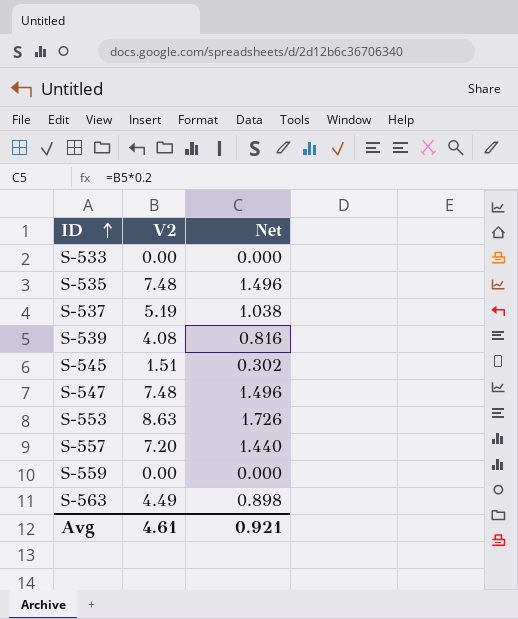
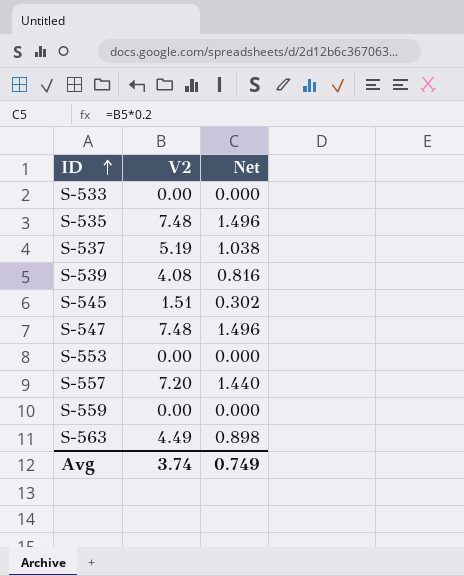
S-553 | V2: 8.63 -> 0.00
S-553 | Net: 1.726 -> 0.000
Avg | V2: 4.61 -> 3.74
Avg | Net: 0.921 -> 0.749

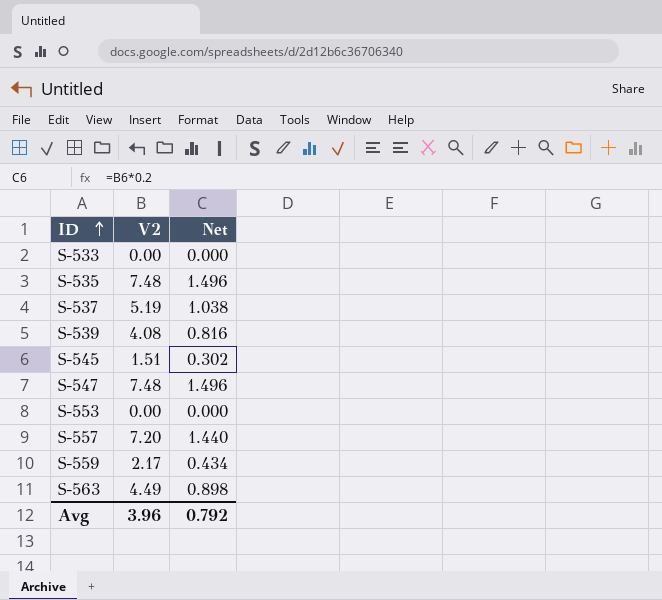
S-559 | V2: 0.00 -> 2.17
S-559 | Net: 0.000 -> 0.434
Avg | V2: 3.74 -> 3.96
Avg | Net: 0.749 -> 0.792

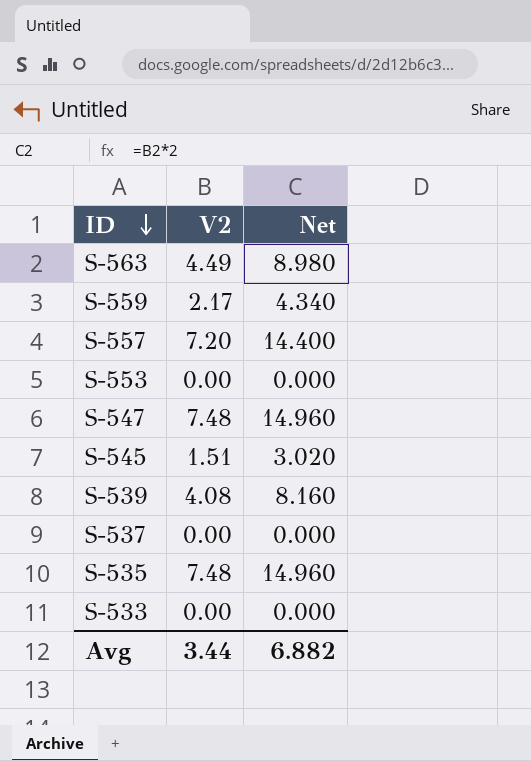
row order: ID ascending -> ID descending
column Net | formula: [V2] * 0.2 -> [V2] * 2
S-537 | V2: 5.19 -> 0.00
Avg | V2: 3.96 -> 3.44
Avg | Net: 0.792 -> 6.882

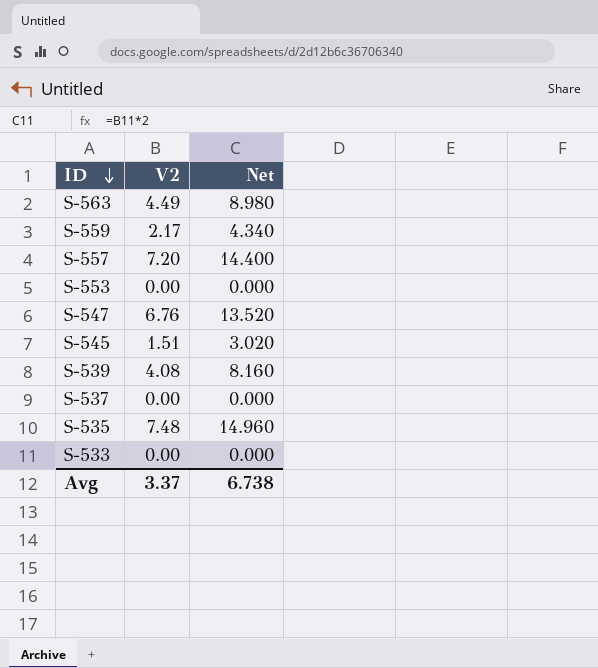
S-547 | V2: 7.48 -> 6.76
S-547 | Net: 14.960 -> 13.520
Avg | V2: 3.44 -> 3.37
Avg | Net: 6.882 -> 6.738

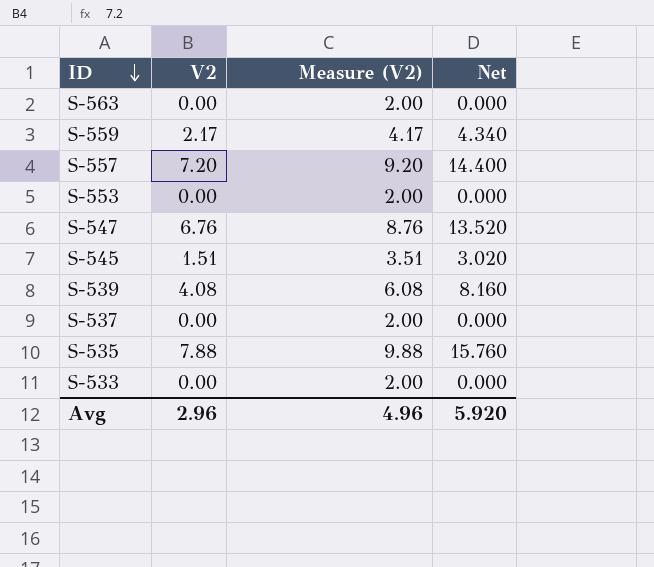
column Measure (V2) | formula: none -> [V2] + 2
S-563 | V2: 4.49 -> 0.00
S-563 | Net: 8.980 -> 0.000
S-535 | V2: 7.48 -> 7.88
S-535 | Net: 14.960 -> 15.760
Avg | V2: 3.37 -> 2.96
Avg | Net: 6.738 -> 5.920

